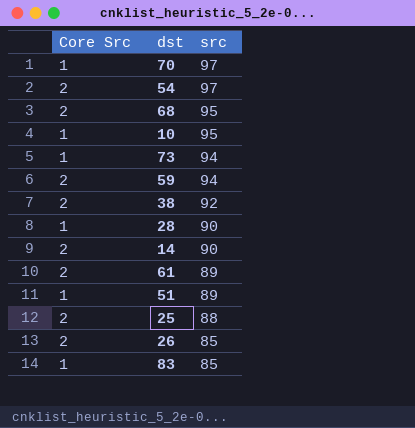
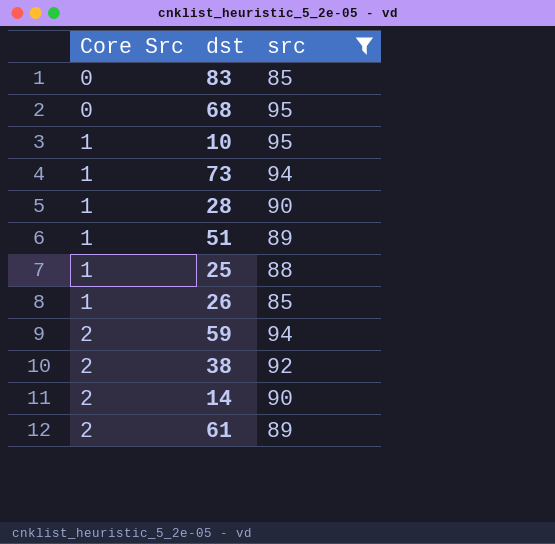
filter: none -> src != 97
row order: src descending -> Core Src ascending
83 | Core Src: 1 -> 0
68 | Core Src: 2 -> 0
25 | Core Src: 2 -> 1
26 | Core Src: 2 -> 1

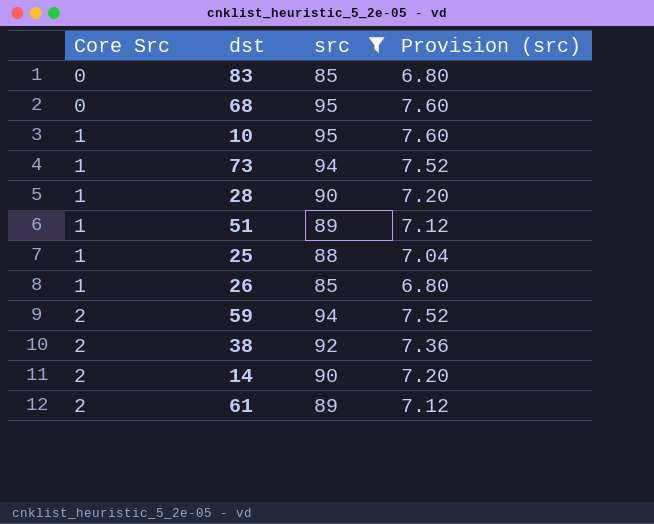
column Provision (src) | formula: none -> [src] * 0.08

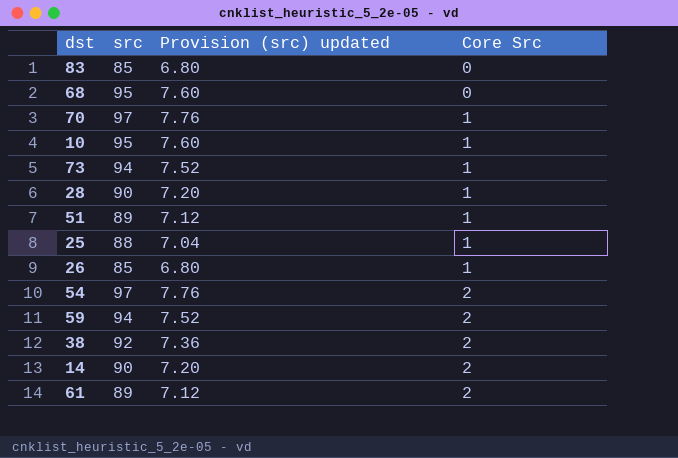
filter: src != 97 -> none
column name: Provision (src) -> Provision (src) updated
column Core Src | position: 1 -> 4

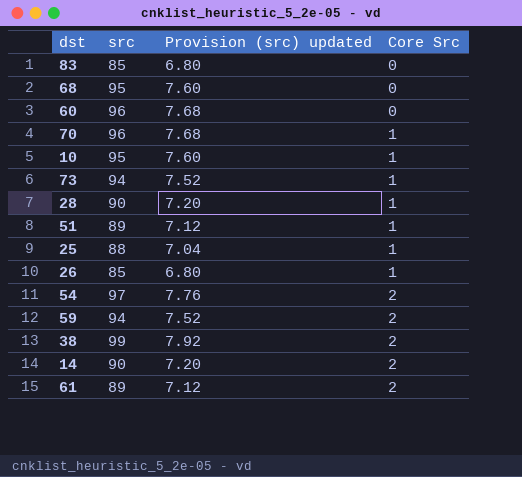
row 60: none -> 96 | 7.68 | 0
70 | src: 97 -> 96
70 | Provision (src) updated: 7.76 -> 7.68
38 | src: 92 -> 99
38 | Provision (src) updated: 7.36 -> 7.92

